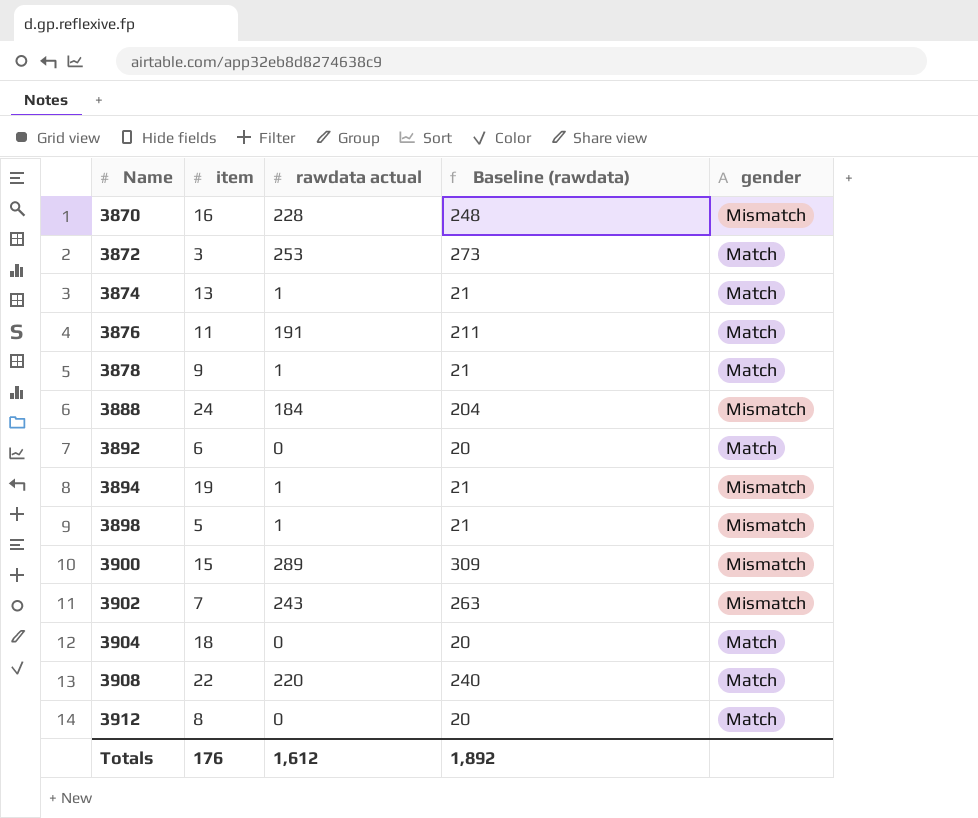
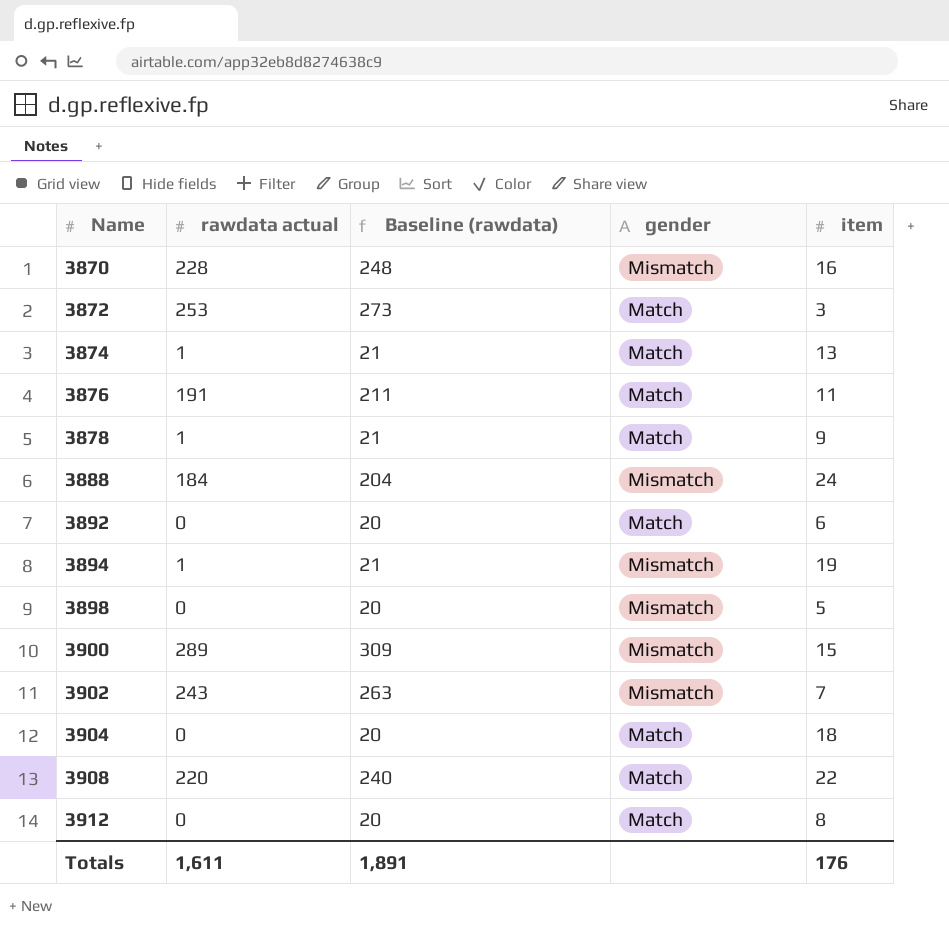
column item | position: 2 -> 5
3898 | rawdata actual: 1 -> 0
3898 | Baseline (rawdata): 21 -> 20
Totals | rawdata actual: 1,612 -> 1,611
Totals | Baseline (rawdata): 1,892 -> 1,891

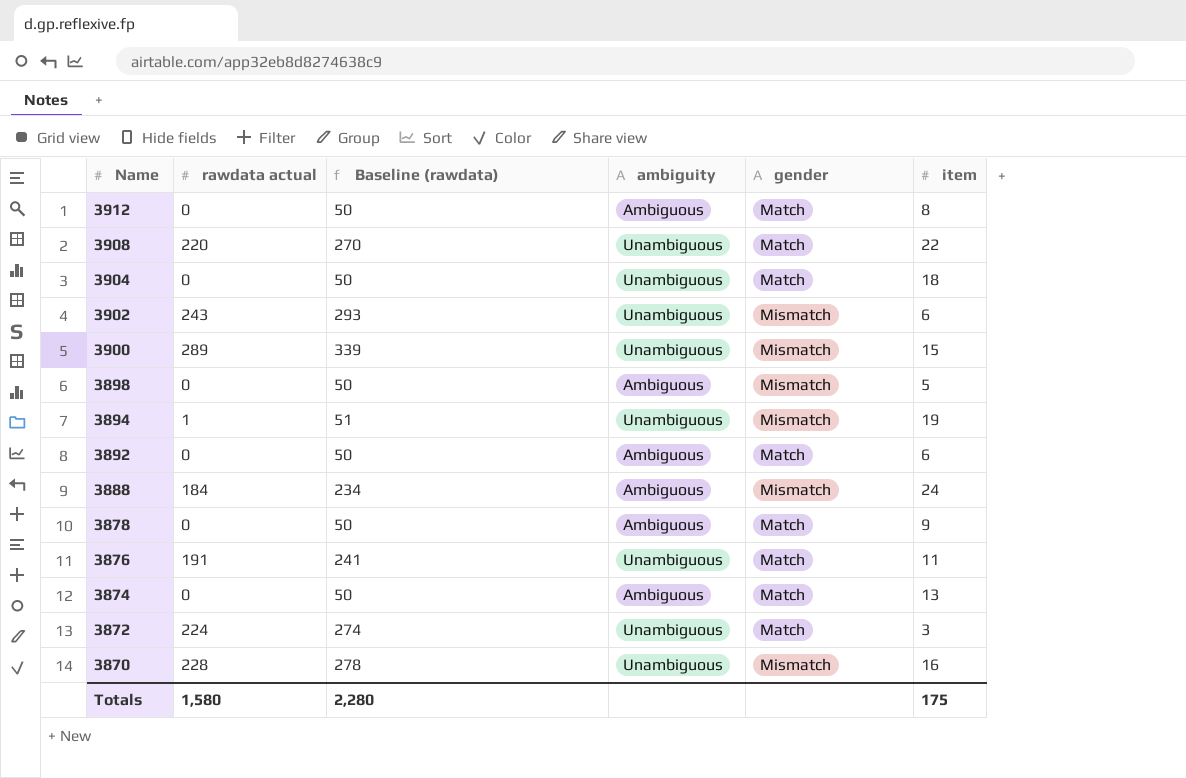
row order: Name ascending -> Name descending
column Baseline (rawdata) | formula: [rawdata actual] + 20 -> [rawdata actual] + 50
column ambiguity | position: none -> 4
3902 | item: 7 -> 6
3878 | rawdata actual: 1 -> 0
3874 | rawdata actual: 1 -> 0
3872 | rawdata actual: 253 -> 224
Totals | rawdata actual: 1,611 -> 1,580
Totals | Baseline (rawdata): 1,891 -> 2,280
Totals | item: 176 -> 175

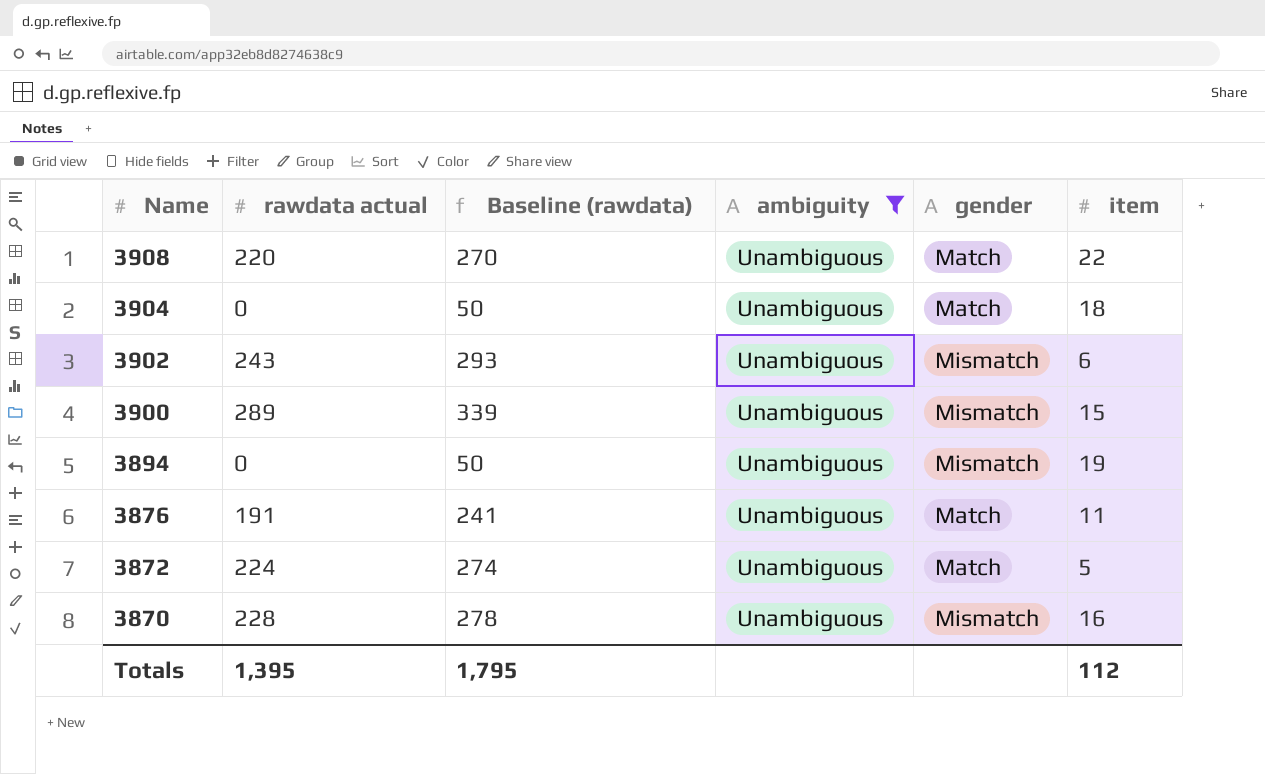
filter: none -> ambiguity = Unambiguous
3894 | rawdata actual: 1 -> 0
3894 | Baseline (rawdata): 51 -> 50
3872 | item: 3 -> 5
Totals | rawdata actual: 1,580 -> 1,395
Totals | Baseline (rawdata): 2,280 -> 1,795
Totals | item: 175 -> 112

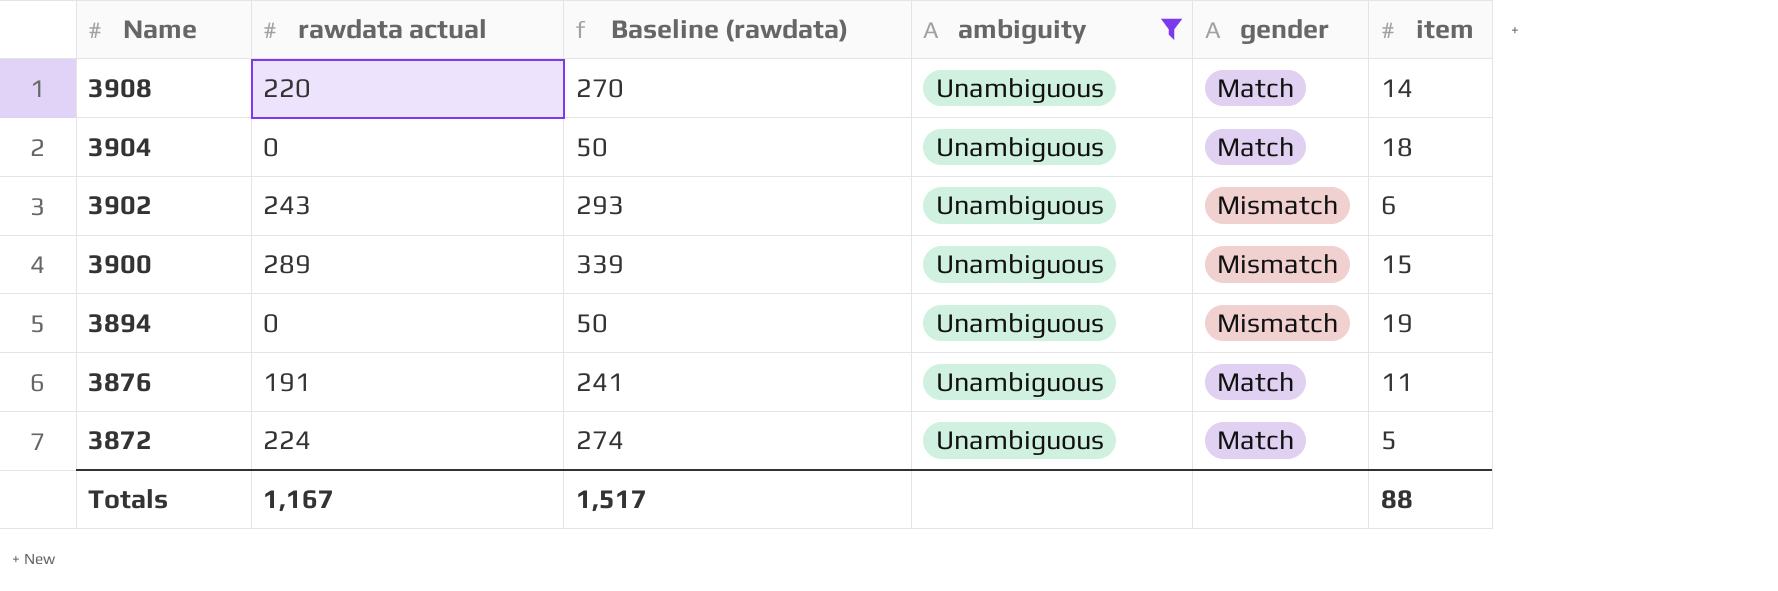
row 3870: 228 | 278 | Unambiguous | Mismatch | 16 -> none
3908 | item: 22 -> 14
Totals | rawdata actual: 1,395 -> 1,167
Totals | Baseline (rawdata): 1,795 -> 1,517
Totals | item: 112 -> 88

